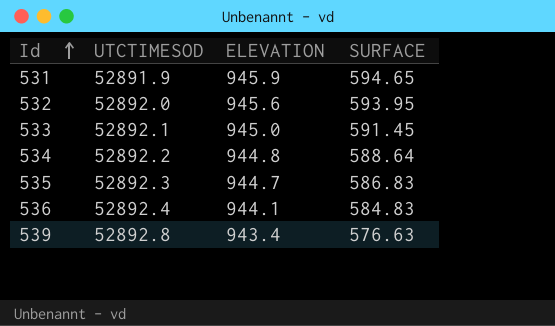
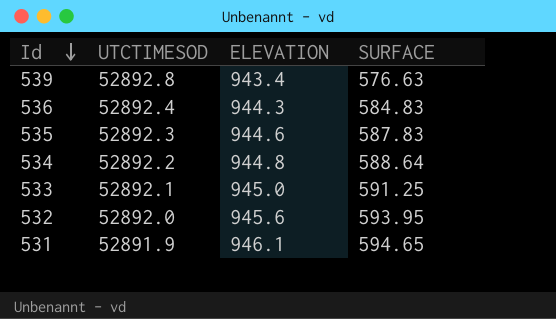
row order: Id ascending -> Id descending
536 | ELEVATION: 944.1 -> 944.3
535 | ELEVATION: 944.7 -> 944.6
535 | SURFACE: 586.83 -> 587.83
533 | SURFACE: 591.45 -> 591.25
531 | ELEVATION: 945.9 -> 946.1

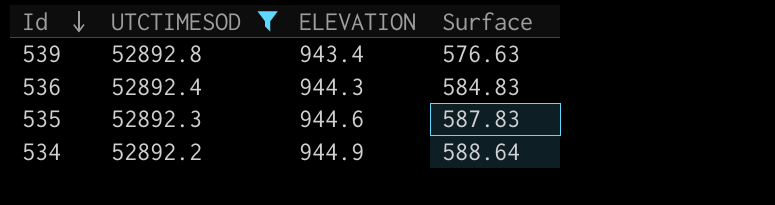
filter: none -> UTCTIMESOD >= 52892.2
column name: SURFACE -> Surface
534 | ELEVATION: 944.8 -> 944.9

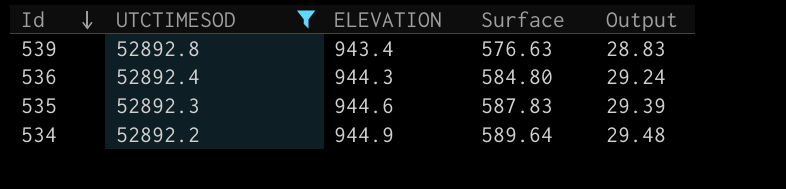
column Output | formula: none -> [Surface] * 0.05
536 | Surface: 584.83 -> 584.80
534 | Surface: 588.64 -> 589.64

